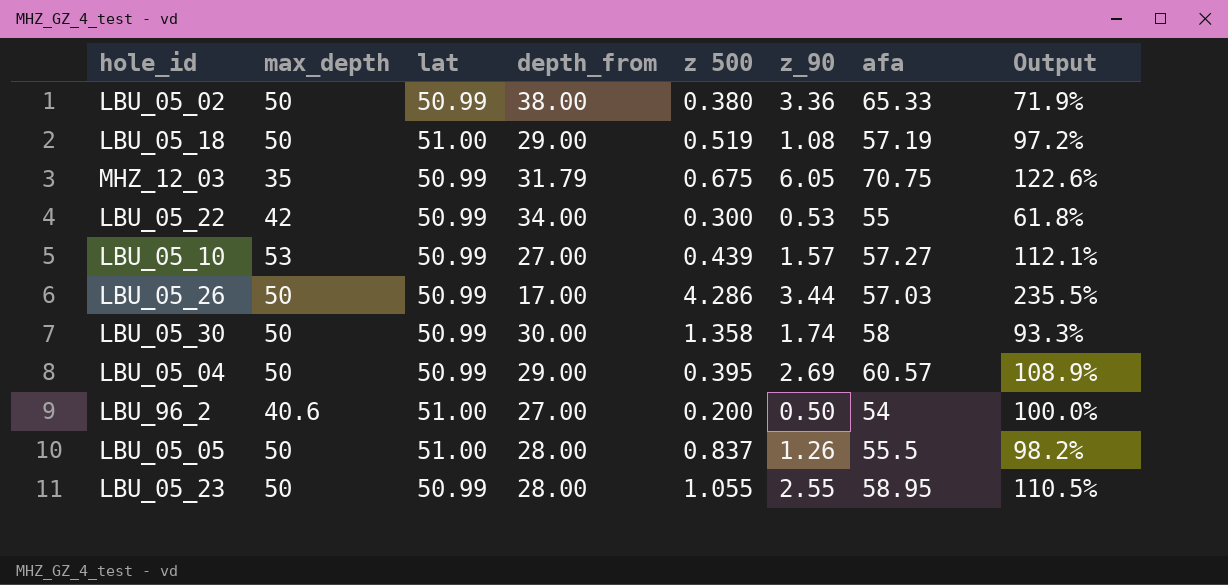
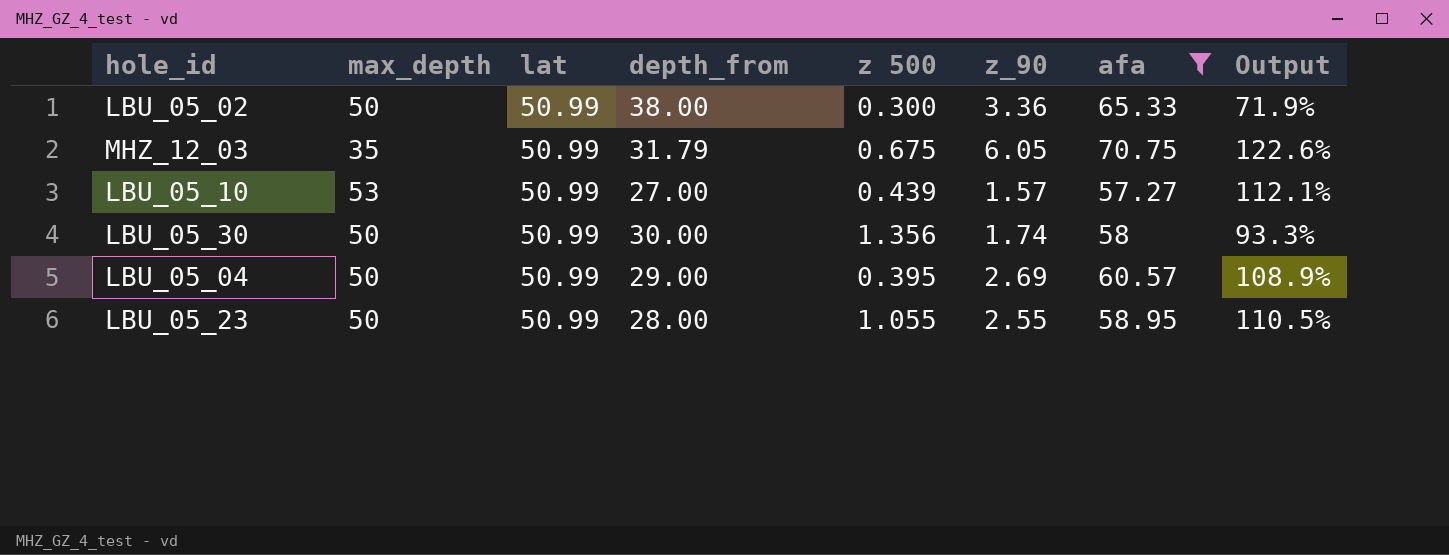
filter: none -> afa >= 57.27
LBU_05_02 | z 500: 0.380 -> 0.300
LBU_05_30 | z 500: 1.358 -> 1.356

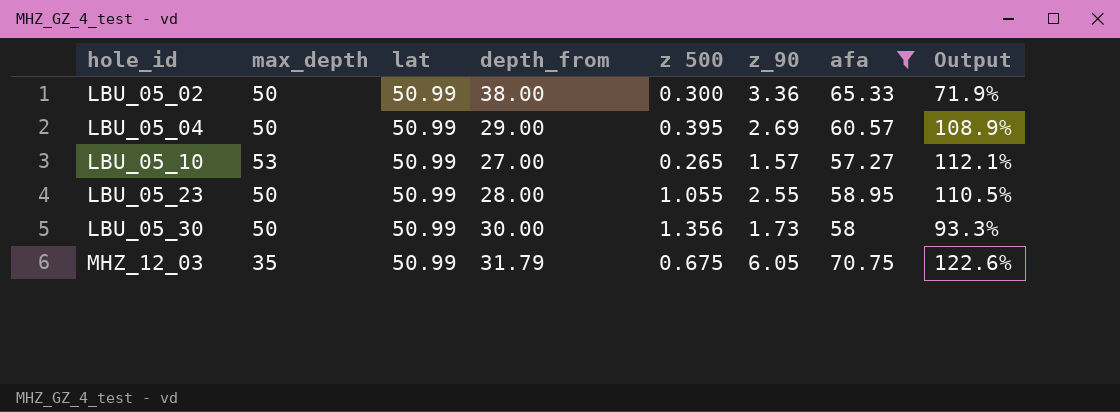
row order: none -> hole_id ascending
LBU_05_10 | z 500: 0.439 -> 0.265
LBU_05_30 | z_90: 1.74 -> 1.73

